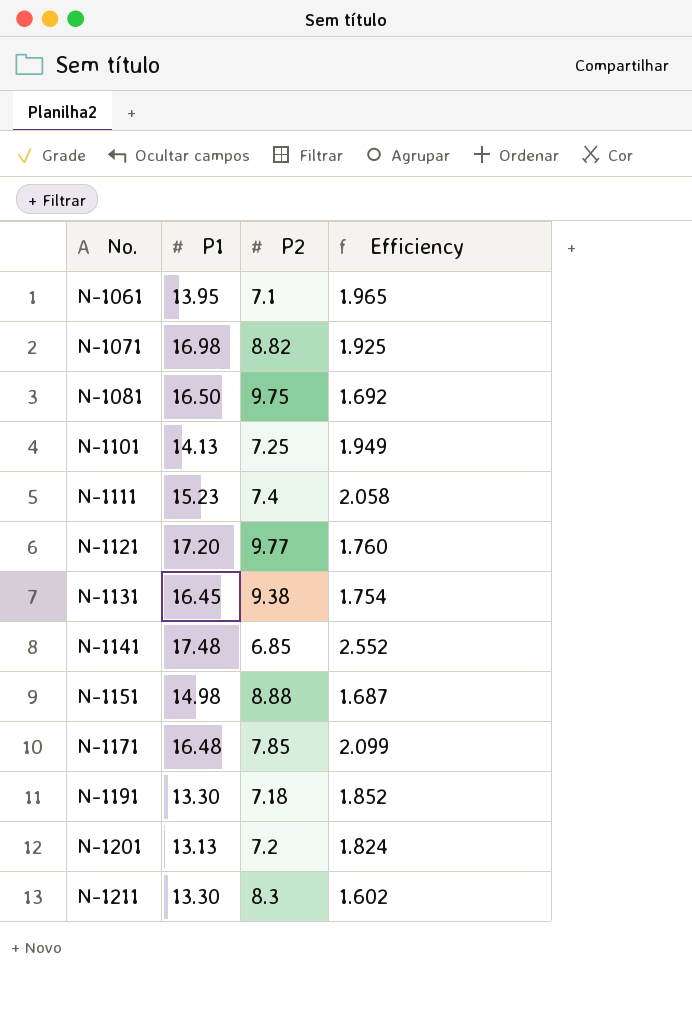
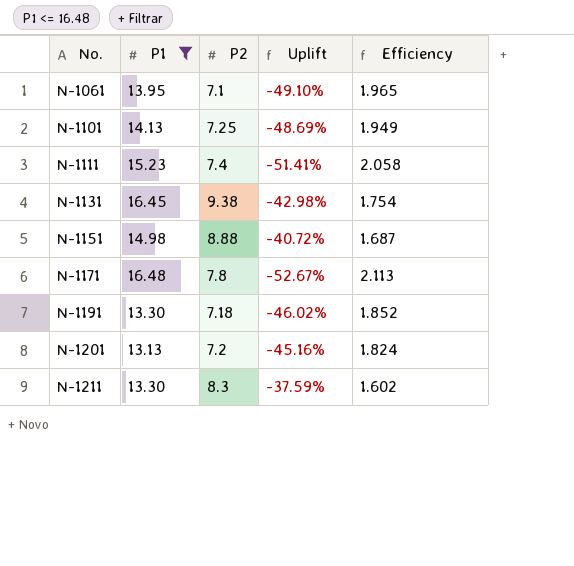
filter: none -> P1 <= 16.48
column Uplift | formula: none -> ([P2] - [P1]) / [P1]
N-1171 | P2: 7.85 -> 7.8
N-1171 | Efficiency: 2.099 -> 2.113

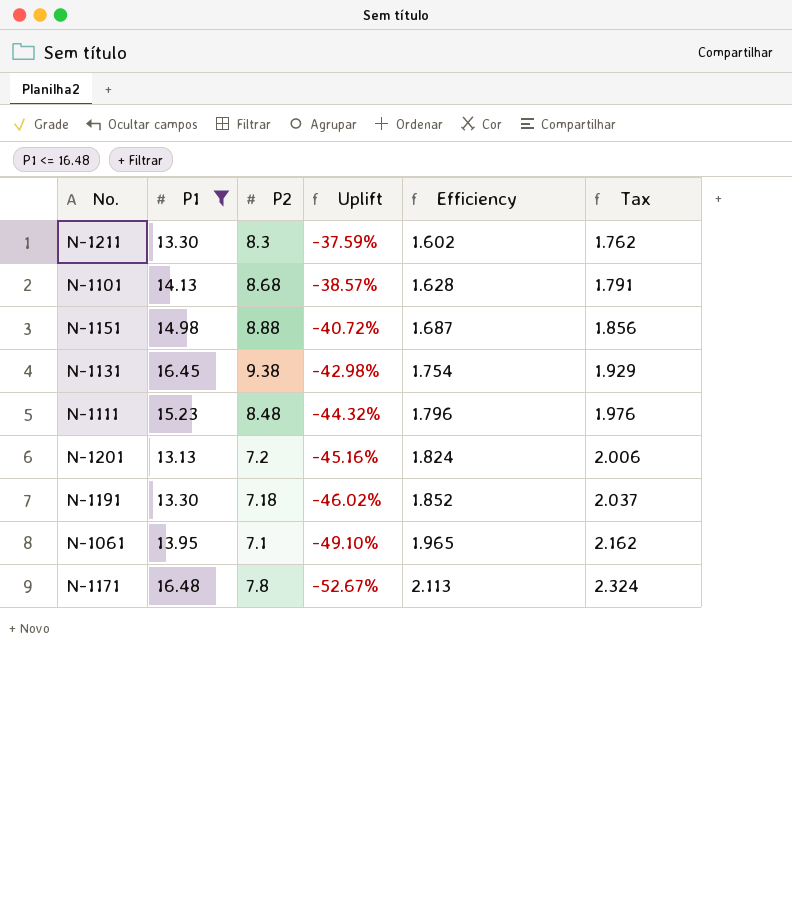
row order: No. ascending -> Uplift descending
column Tax | formula: none -> [Efficiency] * 1.1
N-1101 | P2: 7.25 -> 8.68
N-1101 | Uplift: -48.69% -> -38.57%
N-1101 | Efficiency: 1.949 -> 1.628
N-1111 | P2: 7.4 -> 8.48
N-1111 | Uplift: -51.41% -> -44.32%
N-1111 | Efficiency: 2.058 -> 1.796

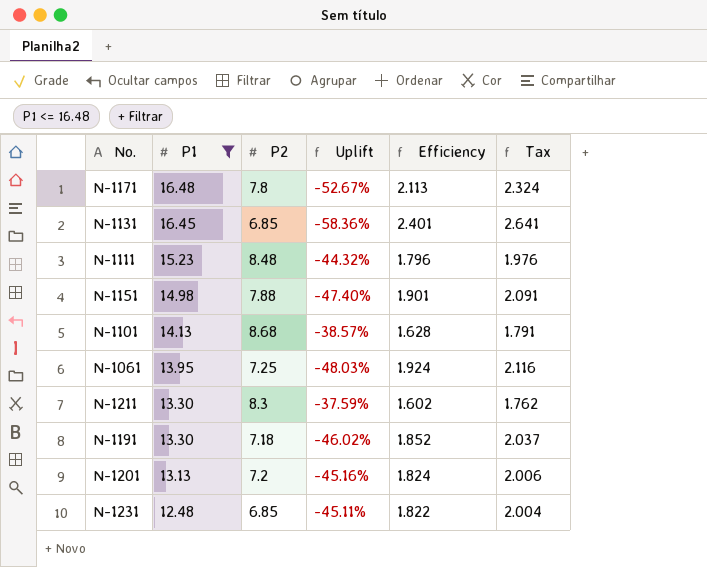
row order: Uplift descending -> P1 descending
N-1131 | P2: 9.38 -> 6.85
N-1131 | Uplift: -42.98% -> -58.36%
N-1131 | Efficiency: 1.754 -> 2.401
N-1131 | Tax: 1.929 -> 2.641
N-1151 | P2: 8.88 -> 7.88
N-1151 | Uplift: -40.72% -> -47.40%
N-1151 | Efficiency: 1.687 -> 1.901
N-1151 | Tax: 1.856 -> 2.091
N-1061 | P2: 7.1 -> 7.25
N-1061 | Uplift: -49.10% -> -48.03%
N-1061 | Efficiency: 1.965 -> 1.924
N-1061 | Tax: 2.162 -> 2.116
row N-1231: none -> 12.48 | 6.85 | -45.11% | 1.822 | 2.004

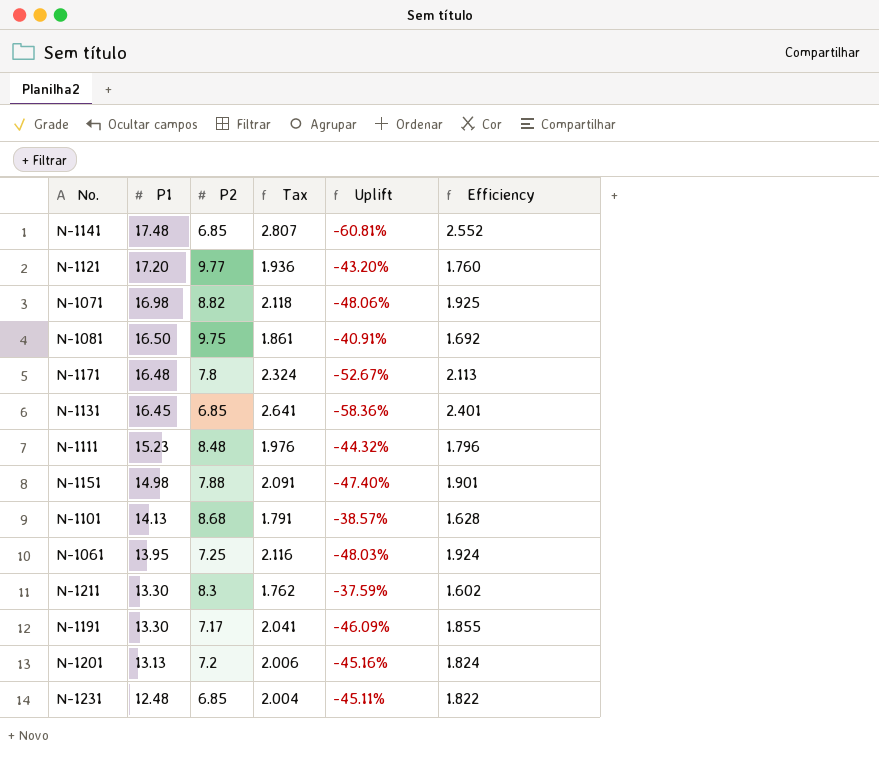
filter: P1 <= 16.48 -> none
column Tax | position: 6 -> 4
N-1191 | P2: 7.18 -> 7.17
N-1191 | Tax: 2.037 -> 2.041
N-1191 | Uplift: -46.02% -> -46.09%
N-1191 | Efficiency: 1.852 -> 1.855

